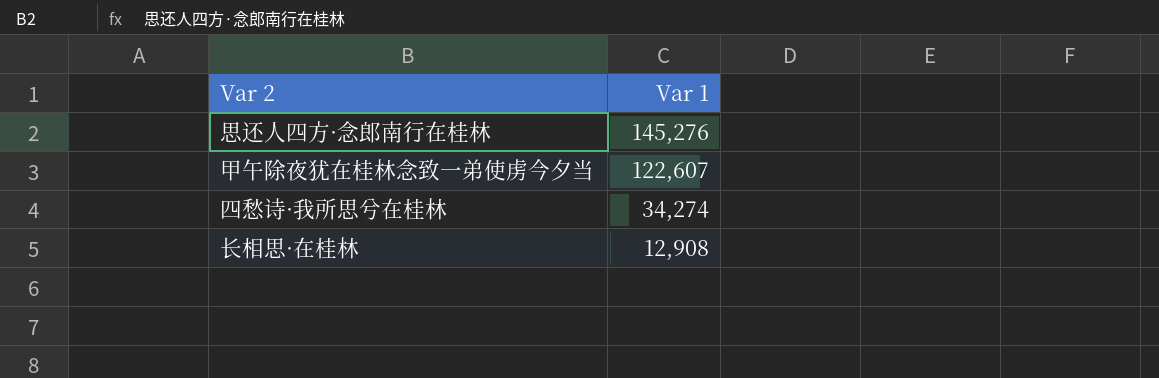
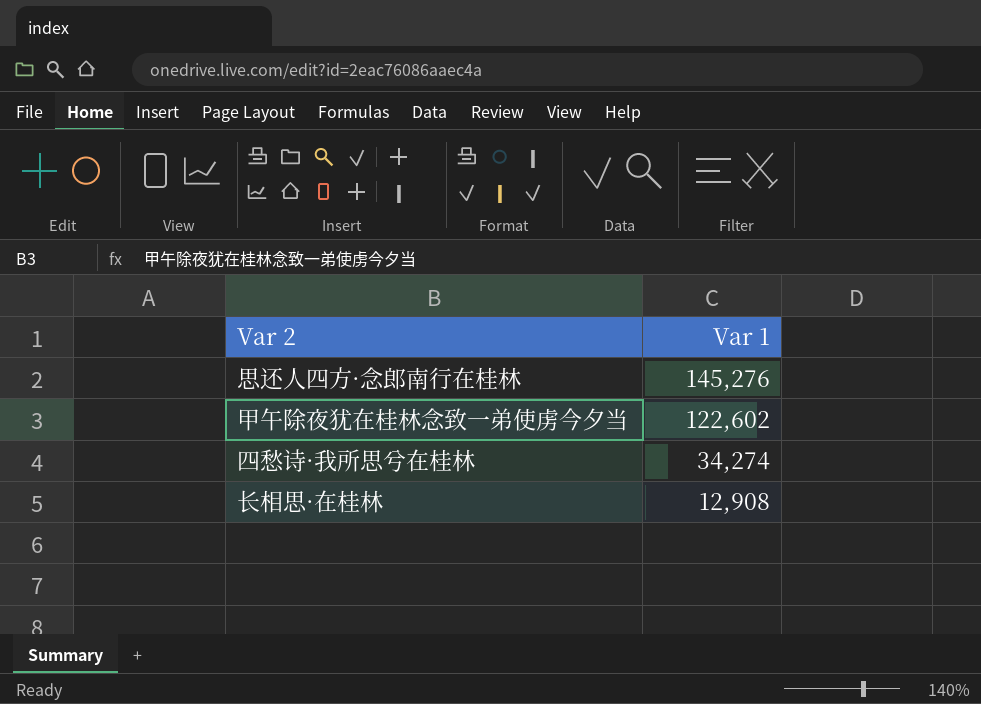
甲午除夜犹在桂林念致一弟使虏今夕当 | Var 1: 122,607 -> 122,602

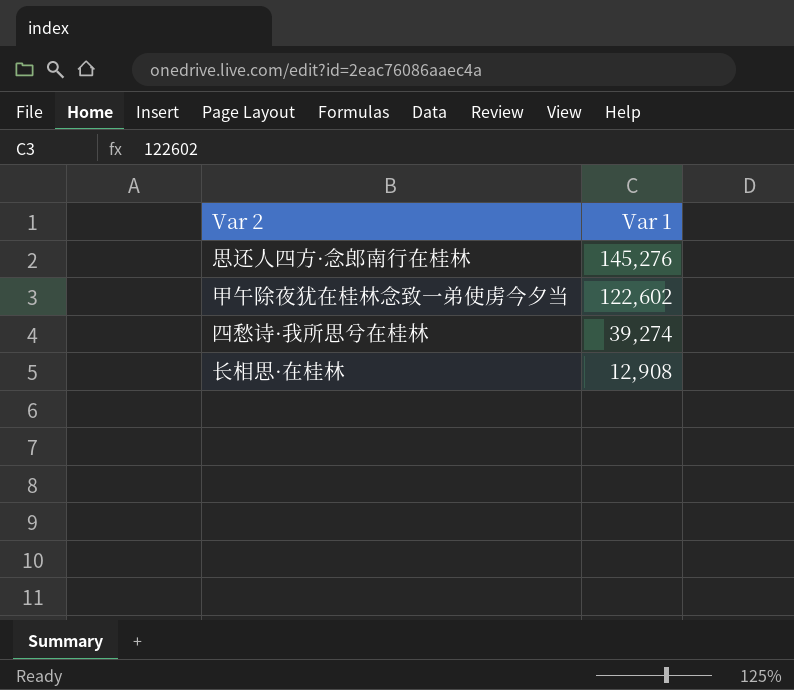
四愁诗·我所思兮在桂林 | Var 1: 34,274 -> 39,274

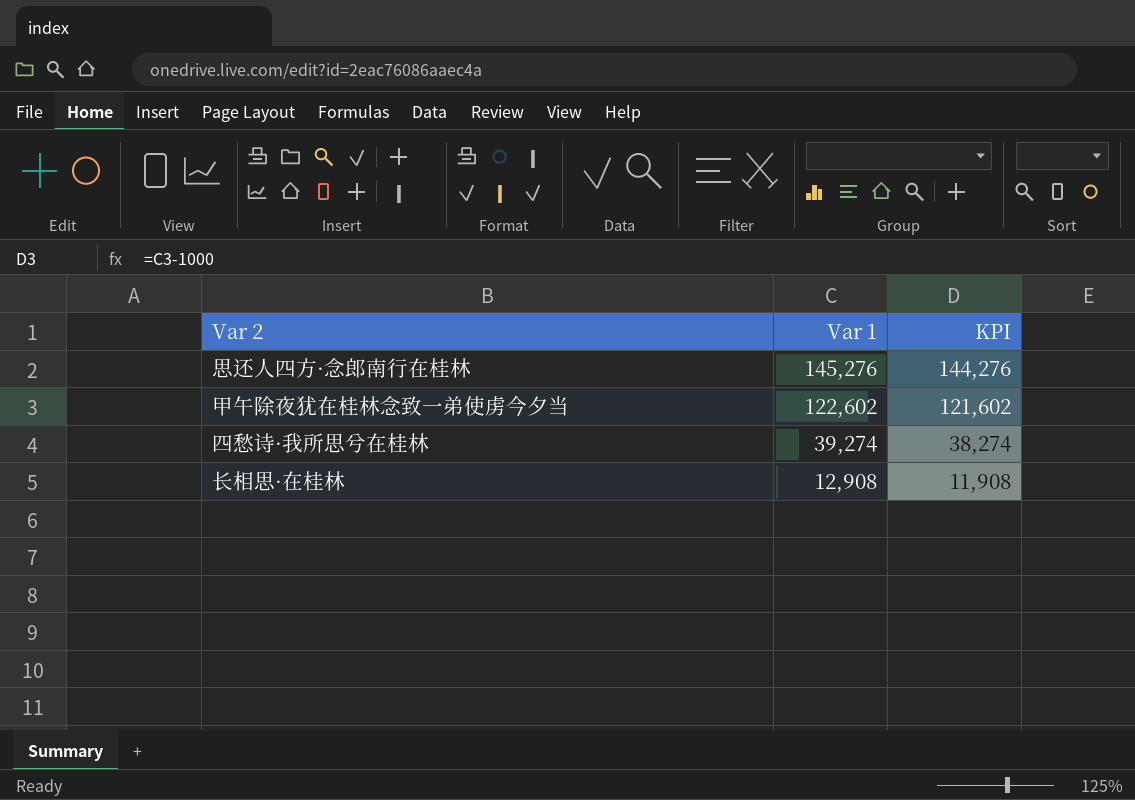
column KPI | formula: none -> [Var 1] - 1000

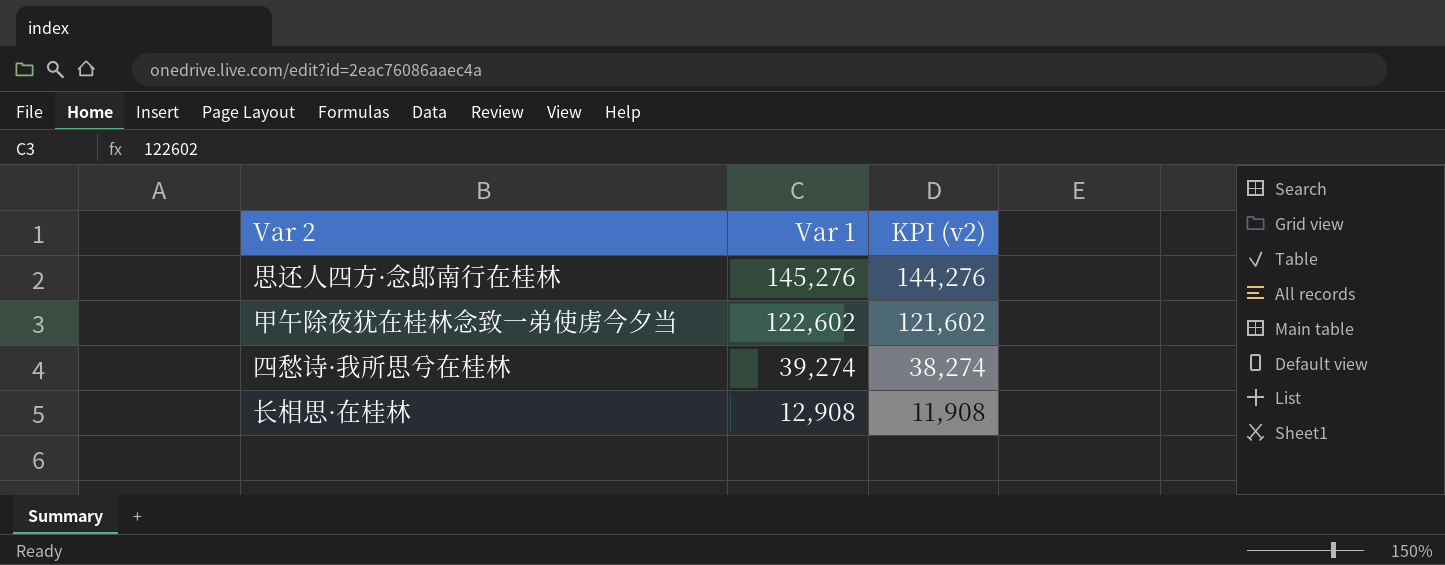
column name: KPI -> KPI (v2)

